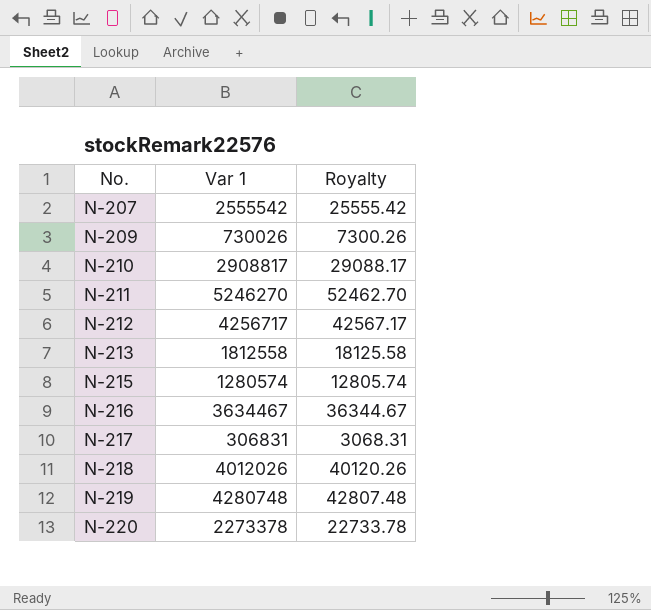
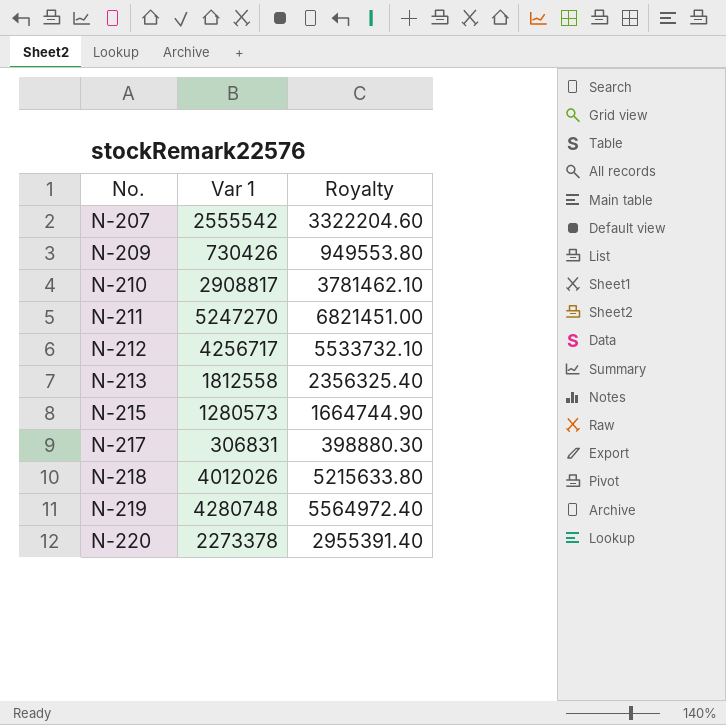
column Royalty | formula: [Var 1] * 0.01 -> [Var 1] * 1.3
row N-216: 3634467 | 36344.67 -> none
N-209 | Var 1: 730026 -> 730426
N-211 | Var 1: 5246270 -> 5247270
N-215 | Var 1: 1280574 -> 1280573

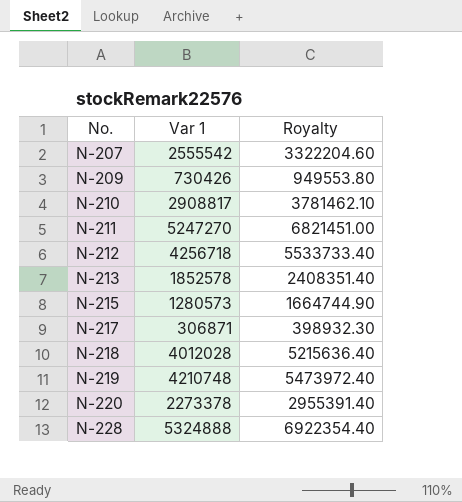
N-212 | Var 1: 4256717 -> 4256718
N-212 | Royalty: 5533732.10 -> 5533733.40
N-213 | Var 1: 1812558 -> 1852578
N-213 | Royalty: 2356325.40 -> 2408351.40
N-217 | Var 1: 306831 -> 306871
N-217 | Royalty: 398880.30 -> 398932.30
N-218 | Var 1: 4012026 -> 4012028
N-218 | Royalty: 5215633.80 -> 5215636.40
N-219 | Var 1: 4280748 -> 4210748
N-219 | Royalty: 5564972.40 -> 5473972.40
row N-228: none -> 5324888 | 6922354.40

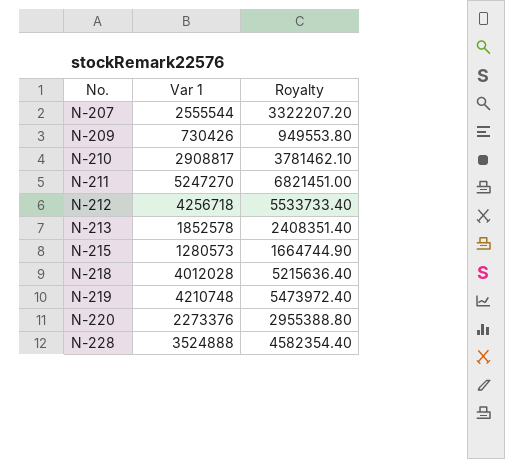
row N-217: 306871 | 398932.30 -> none
N-207 | Var 1: 2555542 -> 2555544
N-207 | Royalty: 3322204.60 -> 3322207.20
N-220 | Var 1: 2273378 -> 2273376
N-220 | Royalty: 2955391.40 -> 2955388.80
N-228 | Var 1: 5324888 -> 3524888
N-228 | Royalty: 6922354.40 -> 4582354.40

